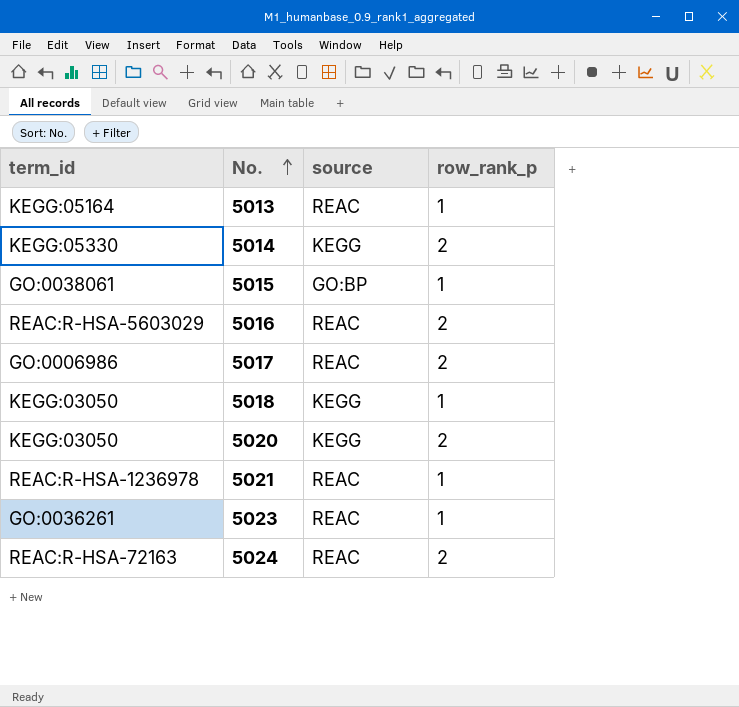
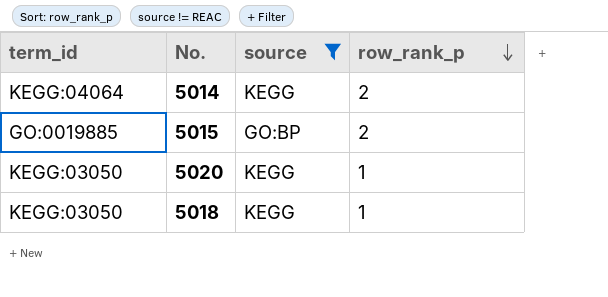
filter: none -> source != REAC
row order: No. ascending -> row_rank_p descending
5014 | term_id: KEGG:05330 -> KEGG:04064
5015 | term_id: GO:0038061 -> GO:0019885
5015 | row_rank_p: 1 -> 2
5020 | row_rank_p: 2 -> 1

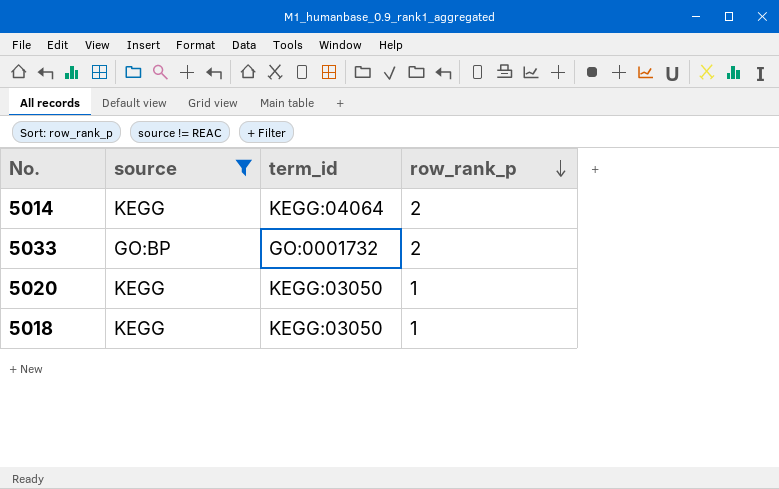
column term_id | position: 1 -> 3
row 5015: GO:0019885 | GO:BP | 2 -> none
row 5033: none -> GO:BP | GO:0001732 | 2

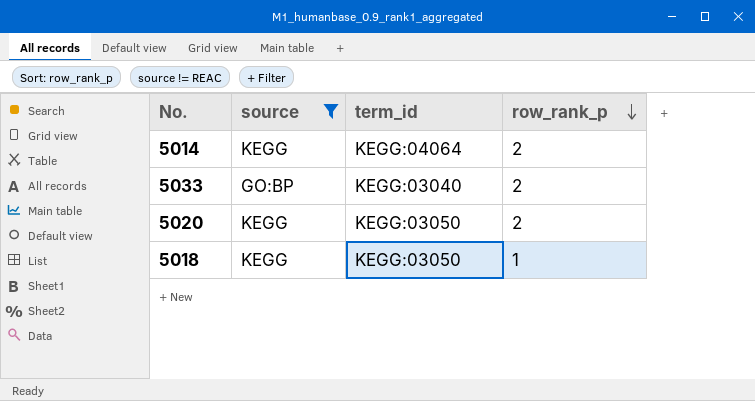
5033 | term_id: GO:0001732 -> KEGG:03040
5020 | row_rank_p: 1 -> 2

